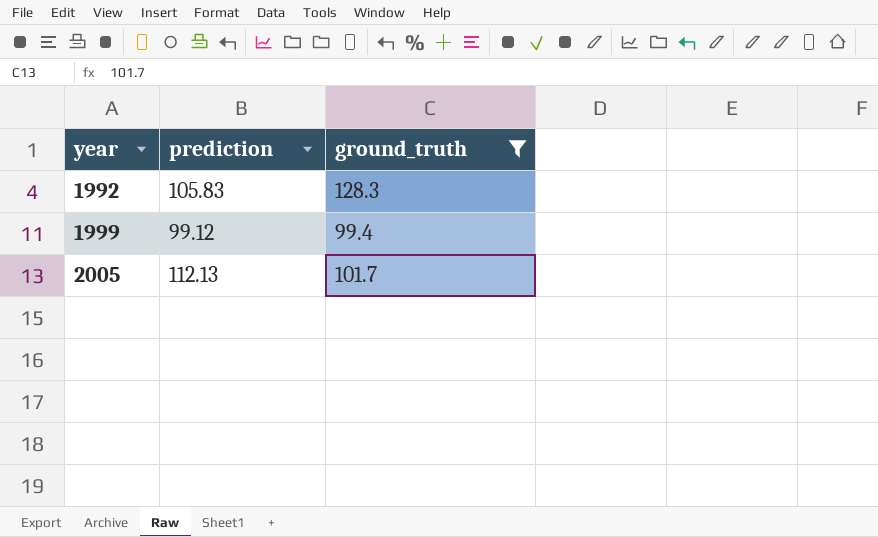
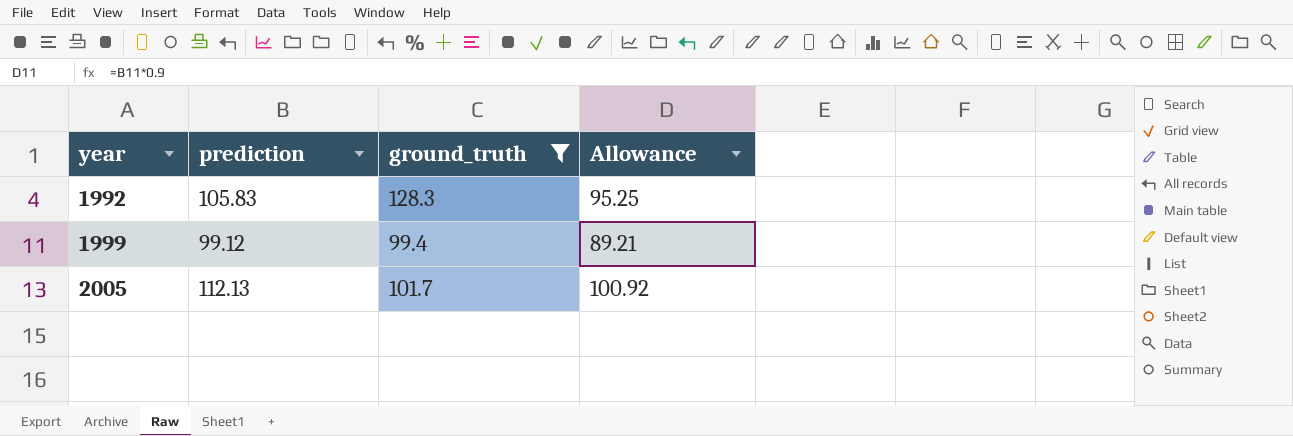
column Allowance | formula: none -> [prediction] * 0.9

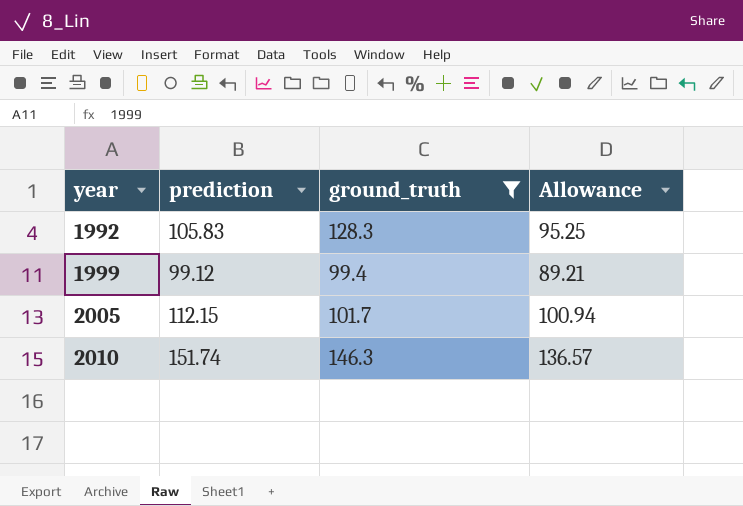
2005 | prediction: 112.13 -> 112.15
2005 | Allowance: 100.92 -> 100.94
row 2010: none -> 151.74 | 146.3 | 136.57

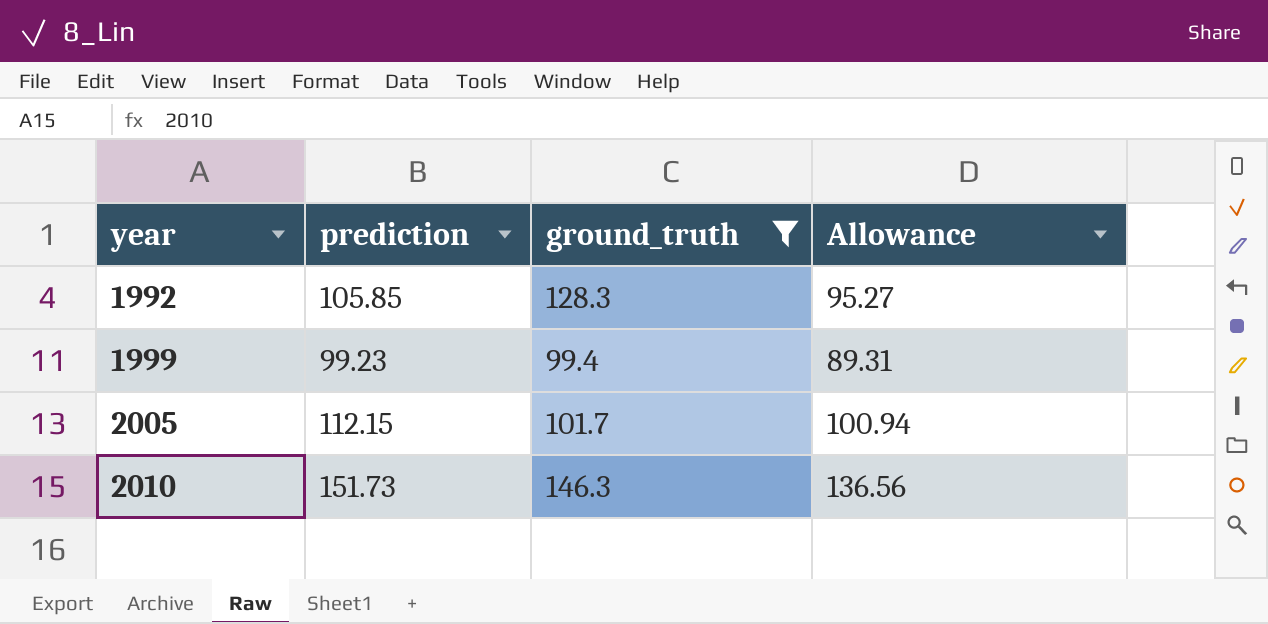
1992 | prediction: 105.83 -> 105.85
1992 | Allowance: 95.25 -> 95.27
1999 | prediction: 99.12 -> 99.23
1999 | Allowance: 89.21 -> 89.31
2010 | prediction: 151.74 -> 151.73
2010 | Allowance: 136.57 -> 136.56

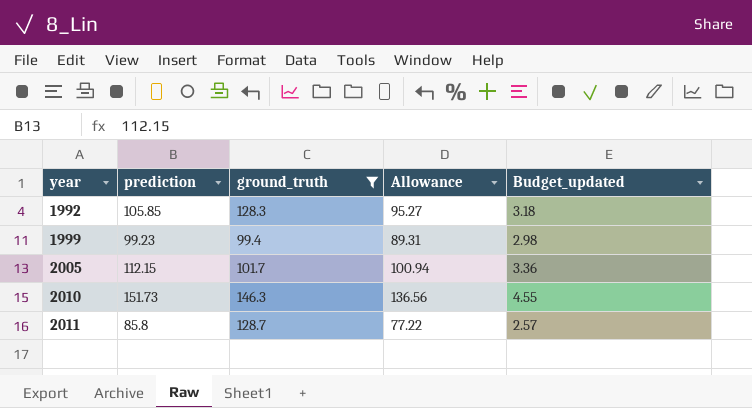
column Budget_updated | formula: none -> [prediction] * 0.03
row 2011: none -> 85.8 | 128.7 | 77.22 | 2.57

